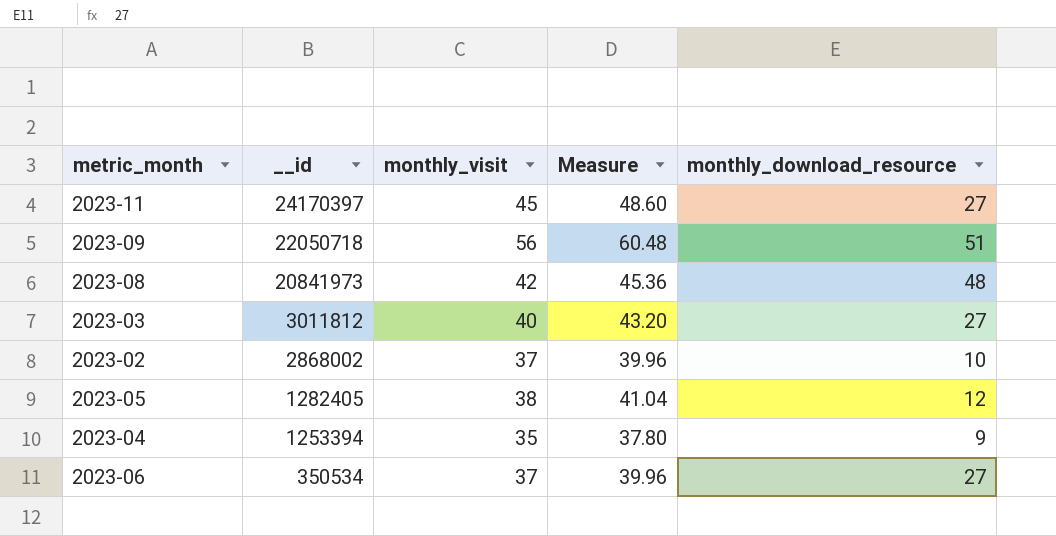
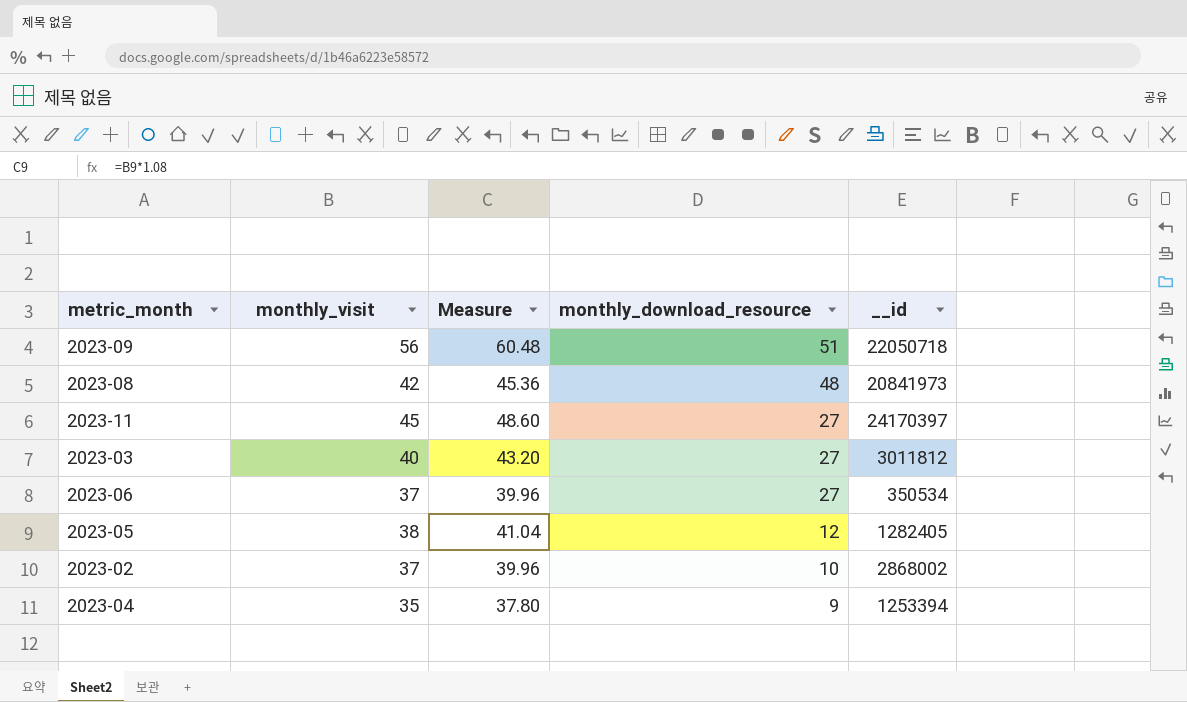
row order: __id descending -> monthly_download_resource descending
column __id | position: 2 -> 5

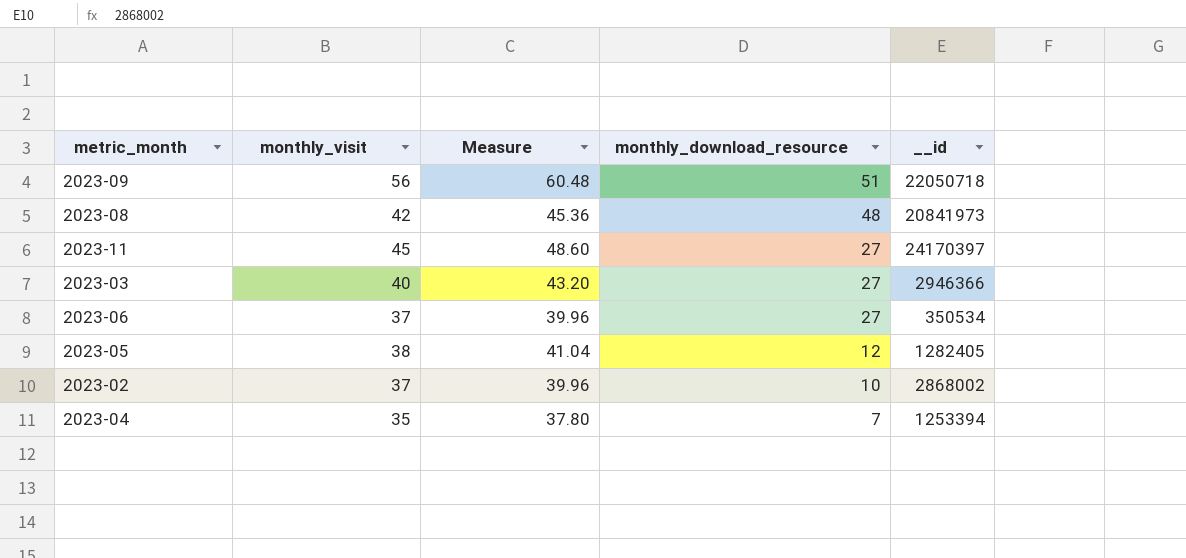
2023-03 | __id: 3011812 -> 2946366
2023-04 | monthly_download_resource: 9 -> 7

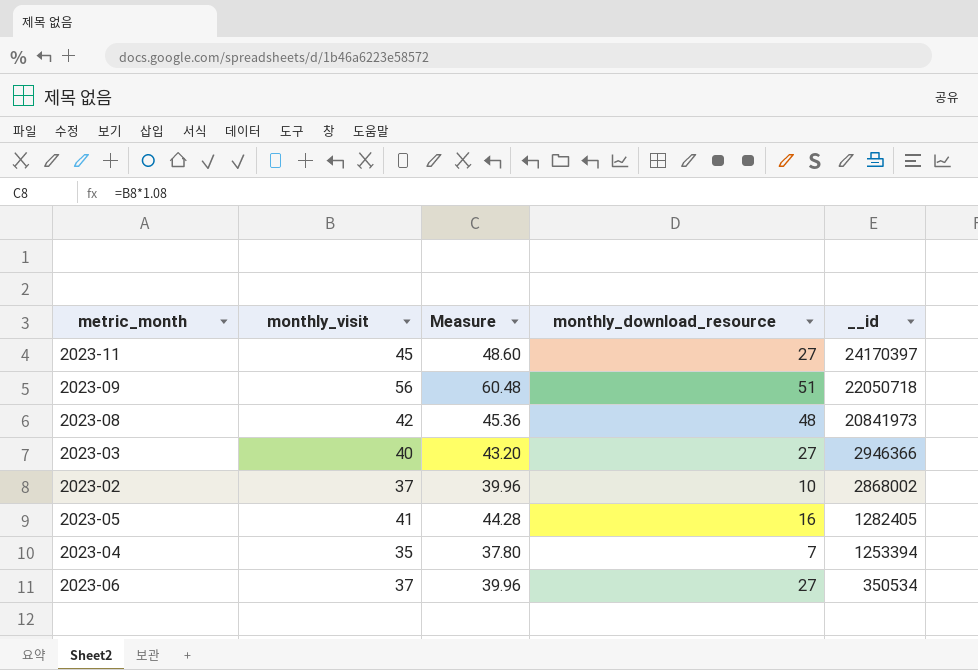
row order: monthly_download_resource descending -> __id descending
2023-05 | monthly_visit: 38 -> 41
2023-05 | Measure: 41.04 -> 44.28
2023-05 | monthly_download_resource: 12 -> 16

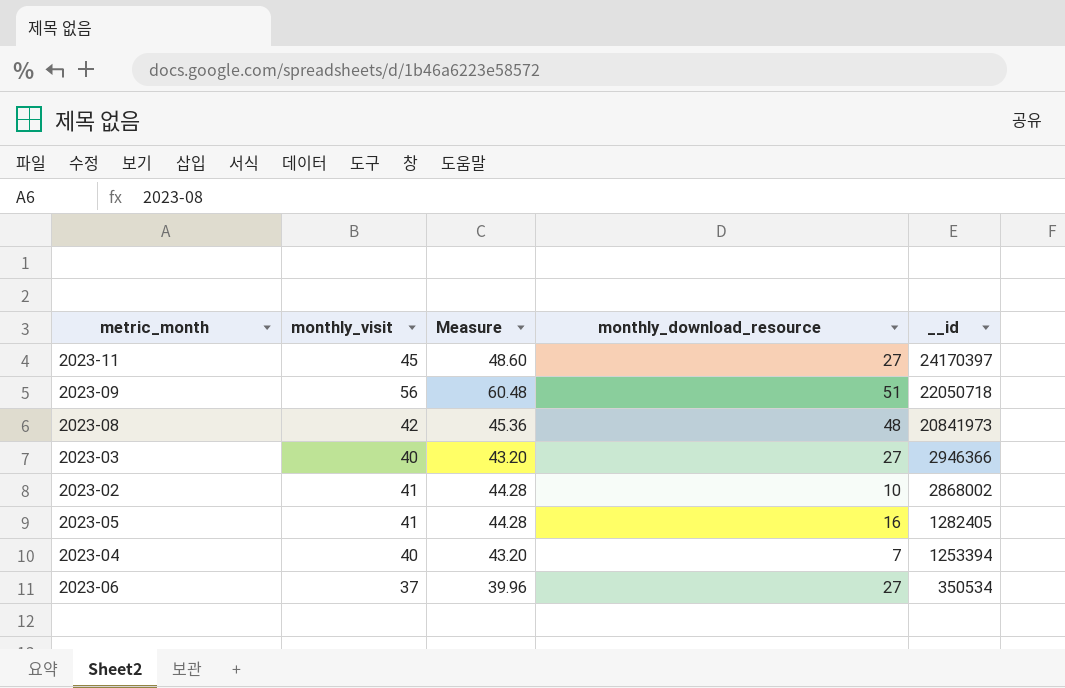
2023-02 | monthly_visit: 37 -> 41
2023-02 | Measure: 39.96 -> 44.28
2023-04 | monthly_visit: 35 -> 40
2023-04 | Measure: 37.80 -> 43.20

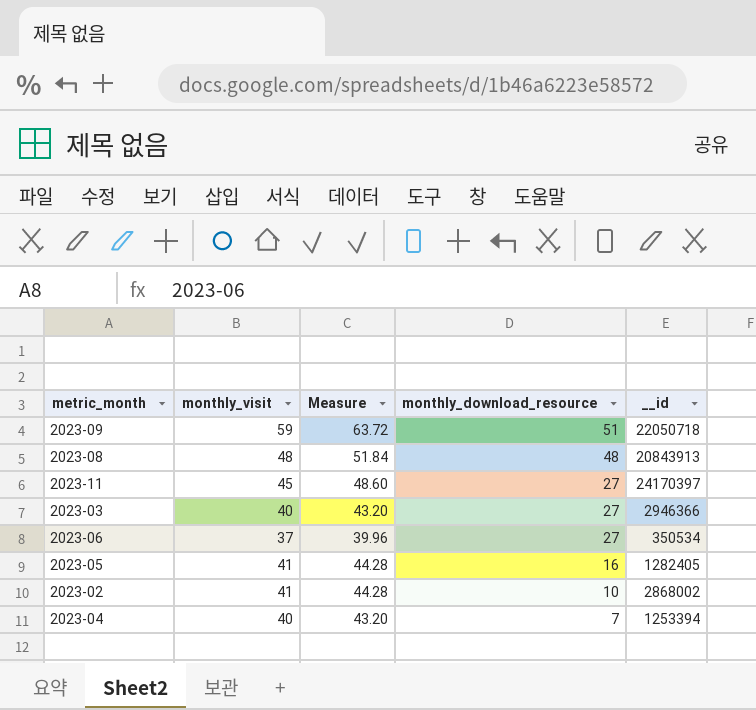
row order: __id descending -> monthly_download_resource descending
2023-09 | monthly_visit: 56 -> 59
2023-09 | Measure: 60.48 -> 63.72
2023-08 | monthly_visit: 42 -> 48
2023-08 | Measure: 45.36 -> 51.84
2023-08 | __id: 20841973 -> 20843913

